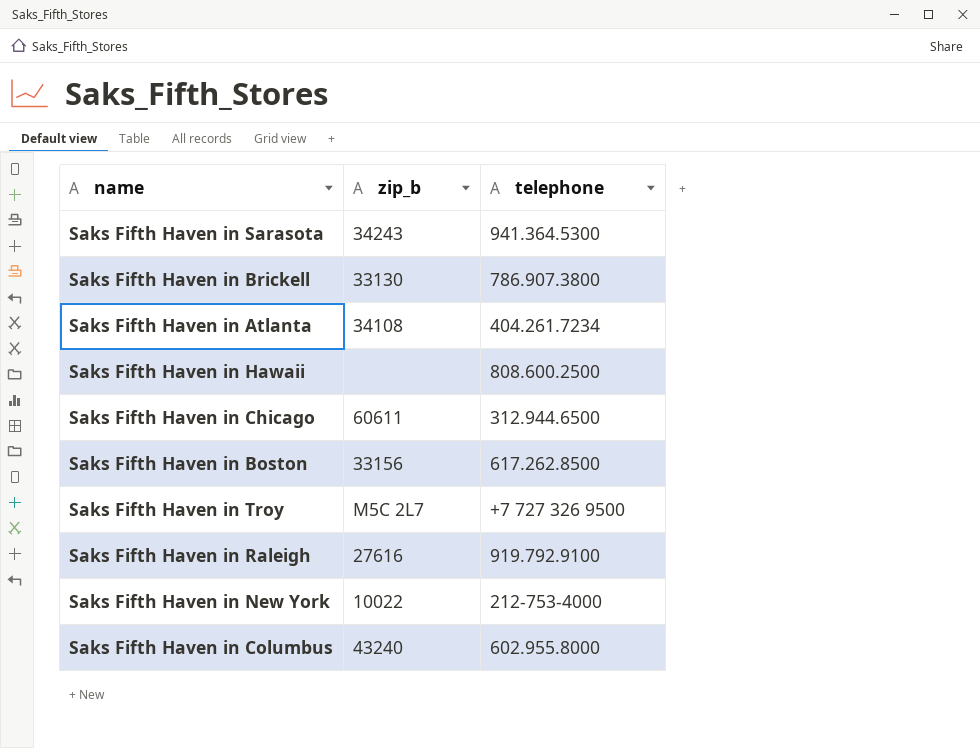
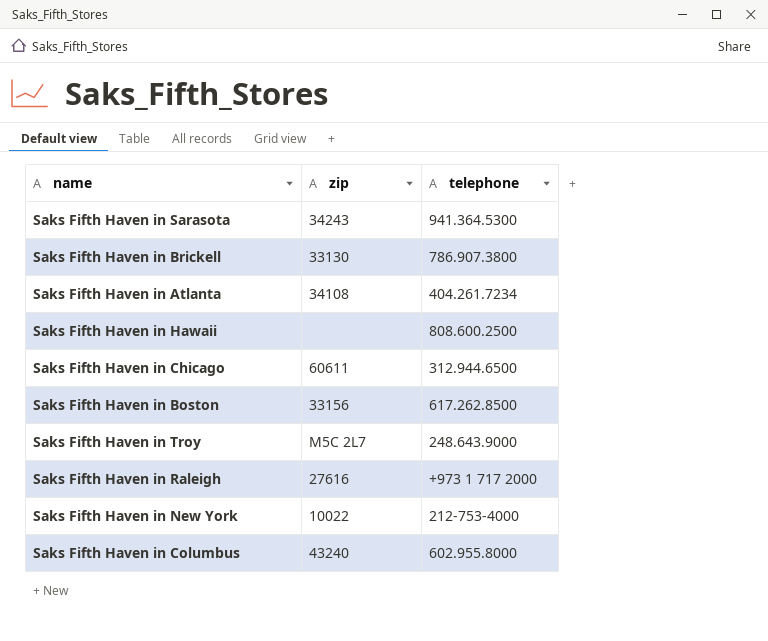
column name: zip_b -> zip
Saks Fifth Haven in Troy | telephone: +7 727 326 9500 -> 248.643.9000
Saks Fifth Haven in Raleigh | telephone: 919.792.9100 -> +973 1 717 2000

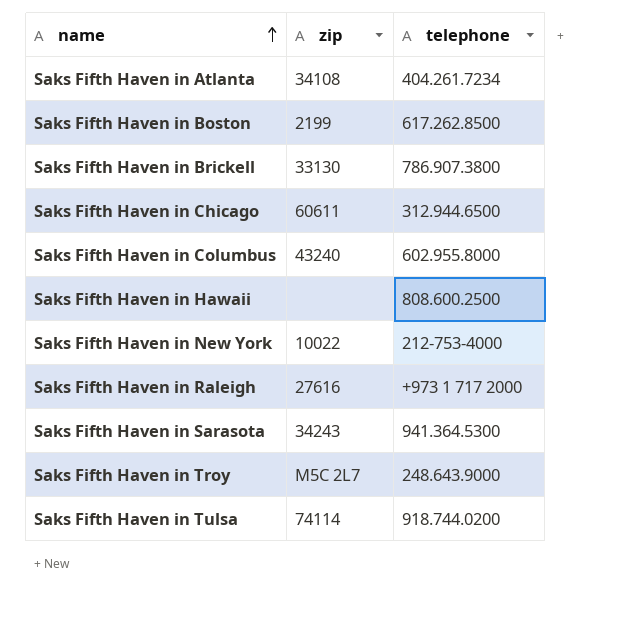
row order: none -> name ascending
Saks Fifth Haven in Boston | zip: 33156 -> 2199
row Saks Fifth Haven in Tulsa: none -> 74114 | 918.744.0200

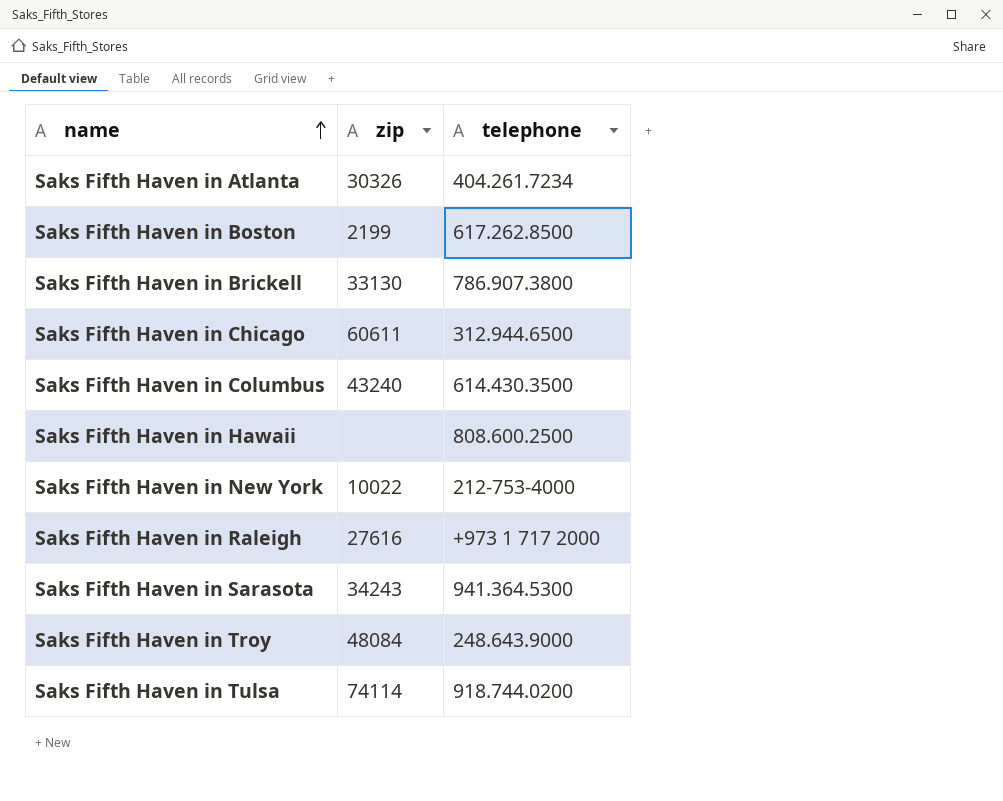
Saks Fifth Haven in Atlanta | zip: 34108 -> 30326
Saks Fifth Haven in Columbus | telephone: 602.955.8000 -> 614.430.3500
Saks Fifth Haven in Troy | zip: M5C 2L7 -> 48084

